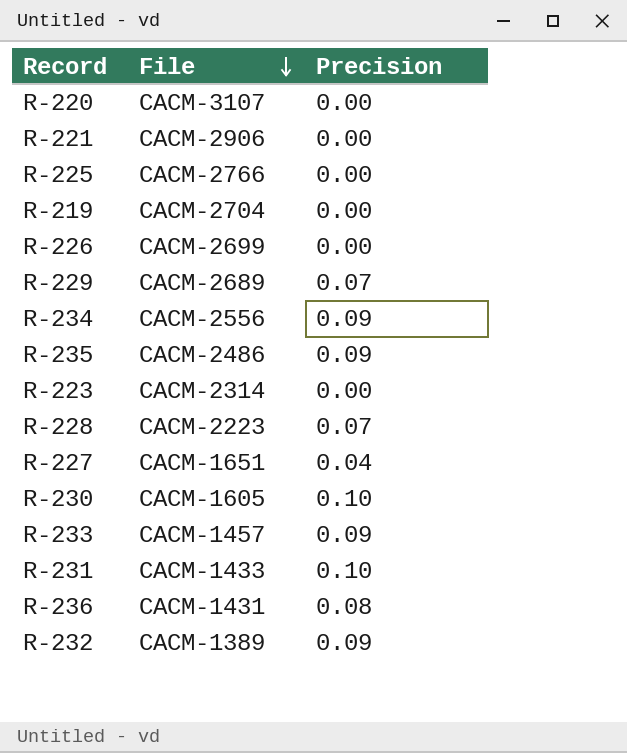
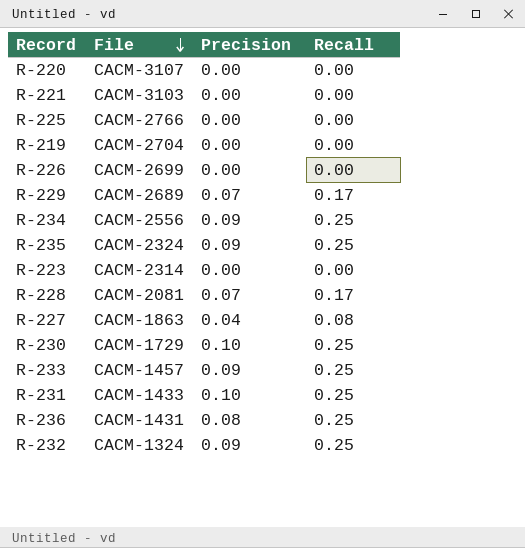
column Recall | position: none -> 4
R-221 | File: CACM-2906 -> CACM-3103
R-235 | File: CACM-2486 -> CACM-2324
R-228 | File: CACM-2223 -> CACM-2081
R-227 | File: CACM-1651 -> CACM-1863
R-230 | File: CACM-1605 -> CACM-1729
R-232 | File: CACM-1389 -> CACM-1324

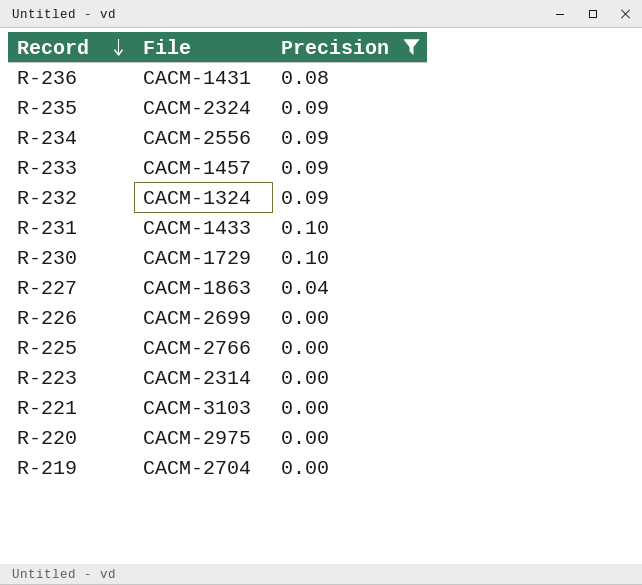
filter: none -> Precision != 0.07
row order: File descending -> Record descending
column Recall | position: 4 -> none
R-220 | File: CACM-3107 -> CACM-2975

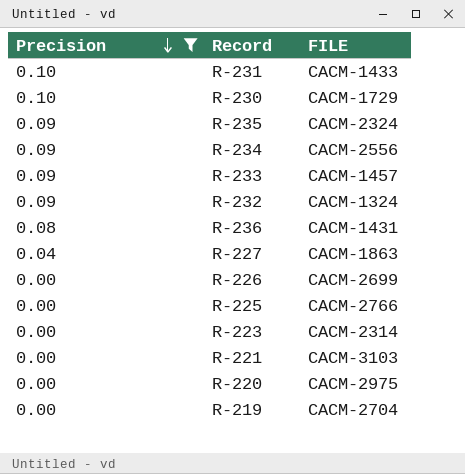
row order: Record descending -> Precision descending
column Precision | position: 3 -> 1
column name: File -> FILE

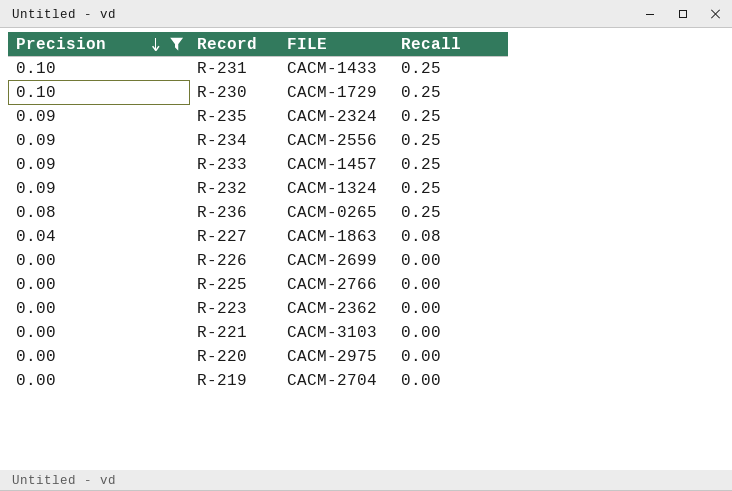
column Recall | position: none -> 4
R-236 | FILE: CACM-1431 -> CACM-0265
R-223 | FILE: CACM-2314 -> CACM-2362

